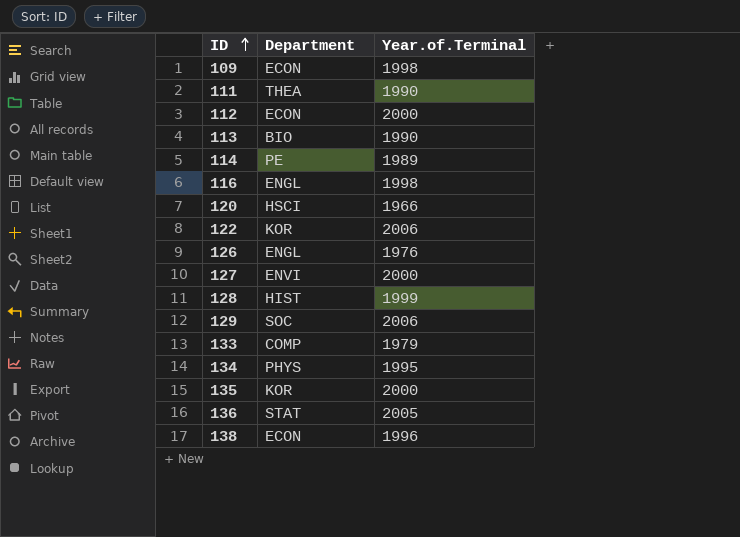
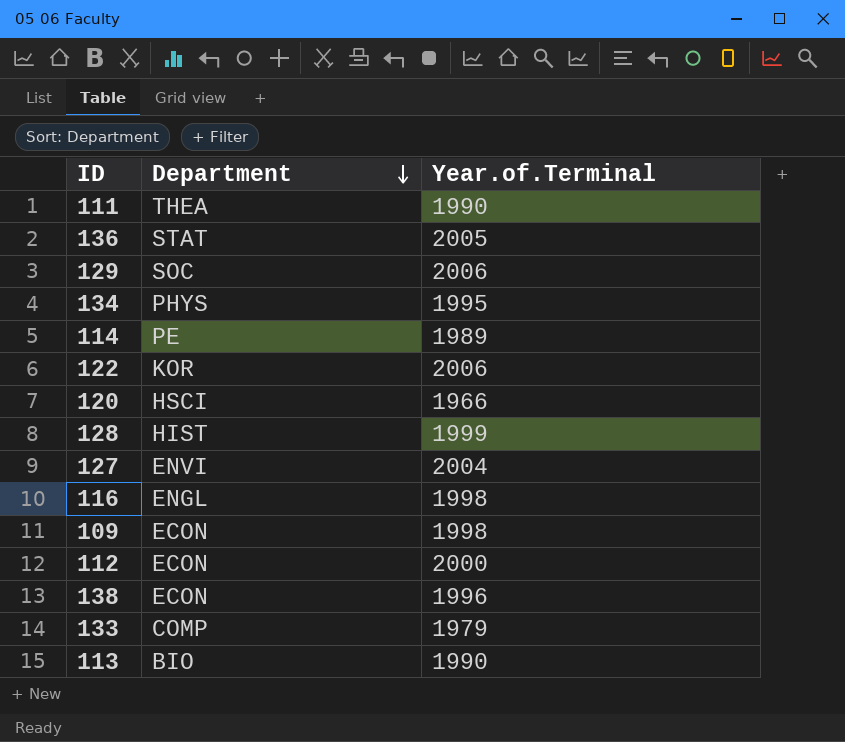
row order: ID ascending -> Department descending
row 126: ENGL | 1976 -> none
row 135: KOR | 2000 -> none
127 | Year.of.Terminal: 2000 -> 2004

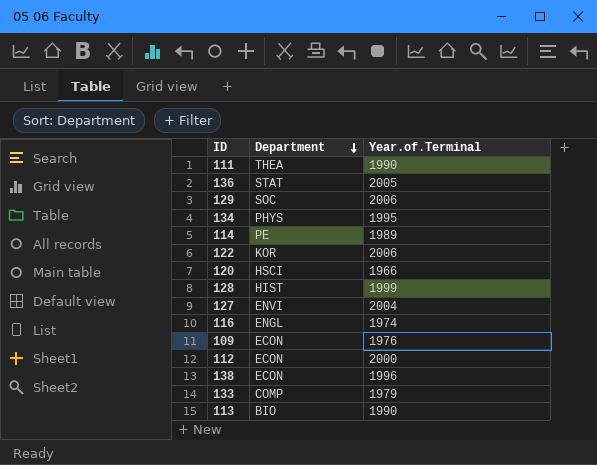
116 | Year.of.Terminal: 1998 -> 1974
109 | Year.of.Terminal: 1998 -> 1976

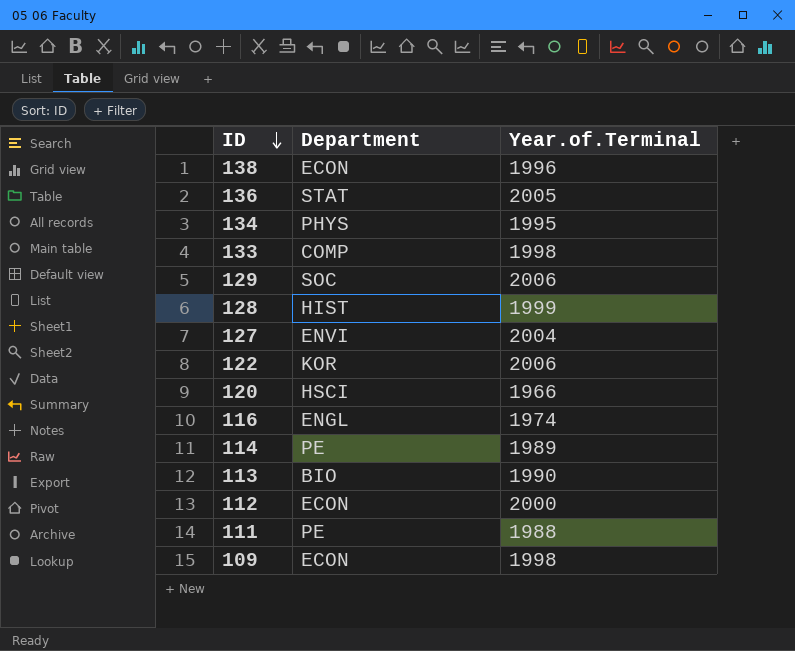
row order: Department descending -> ID descending
133 | Year.of.Terminal: 1979 -> 1998
111 | Department: THEA -> PE
111 | Year.of.Terminal: 1990 -> 1988
109 | Year.of.Terminal: 1976 -> 1998

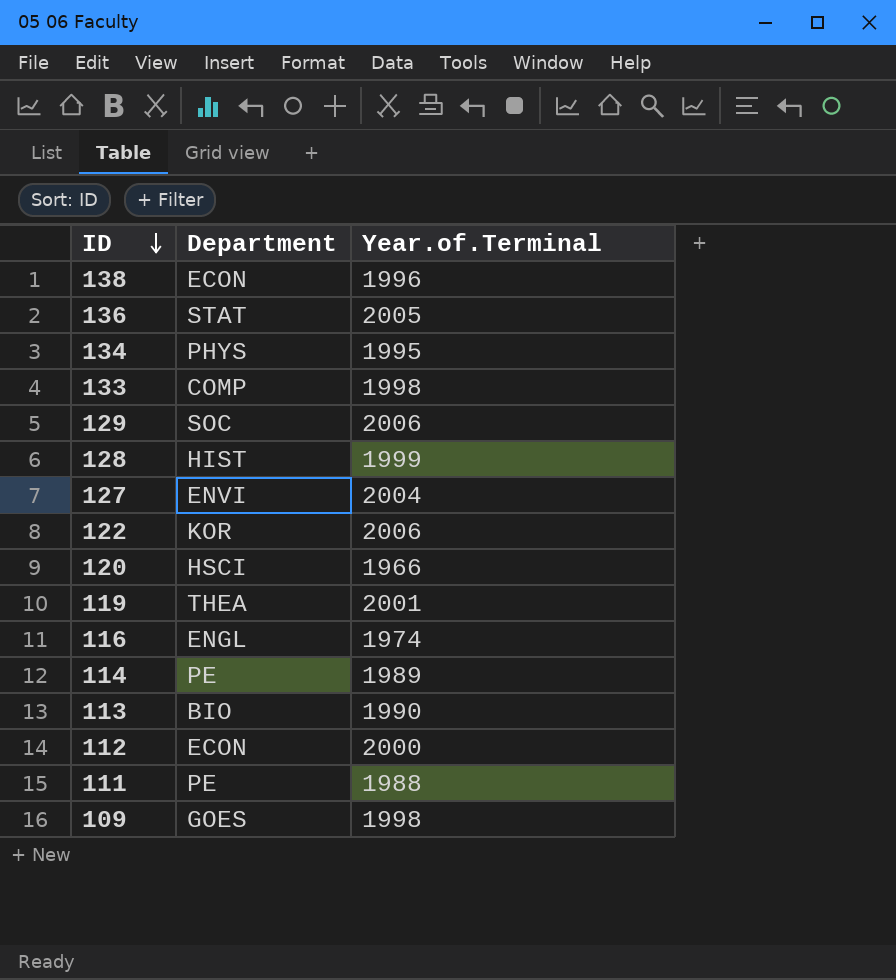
row 119: none -> THEA | 2001
109 | Department: ECON -> GOES

